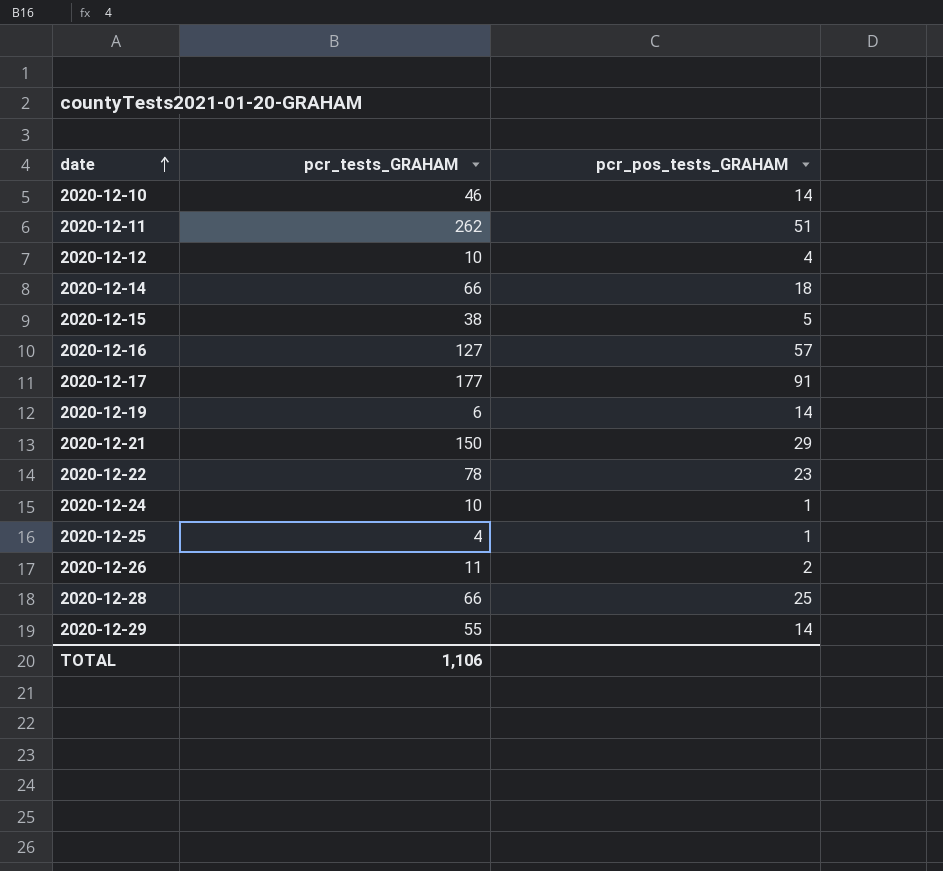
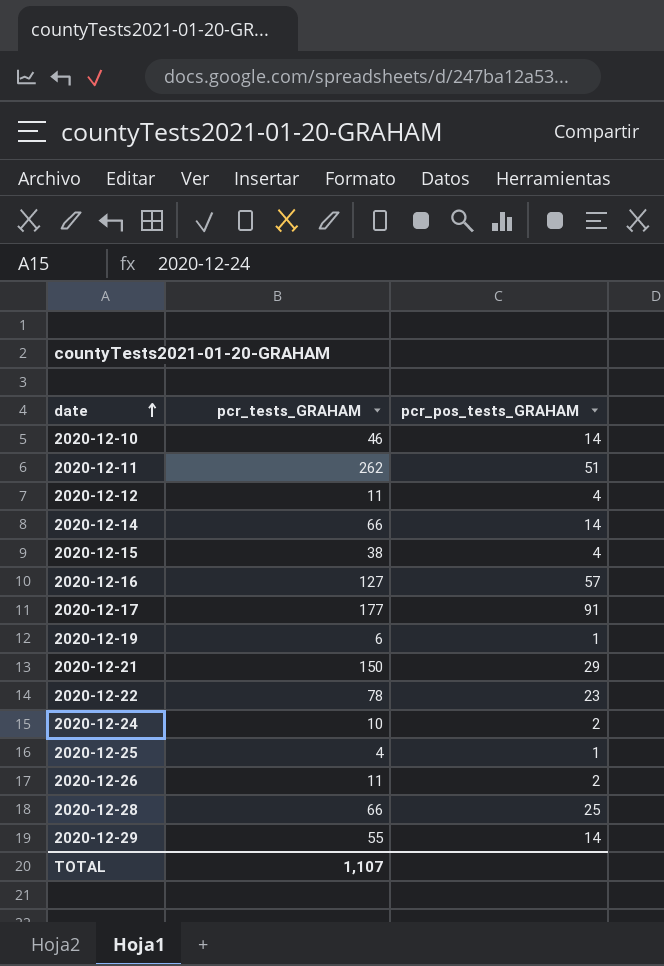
2020-12-12 | pcr_tests_GRAHAM: 10 -> 11
2020-12-14 | pcr_pos_tests_GRAHAM: 18 -> 14
2020-12-15 | pcr_pos_tests_GRAHAM: 5 -> 4
2020-12-19 | pcr_pos_tests_GRAHAM: 14 -> 1
2020-12-24 | pcr_pos_tests_GRAHAM: 1 -> 2
TOTAL | pcr_tests_GRAHAM: 1,106 -> 1,107

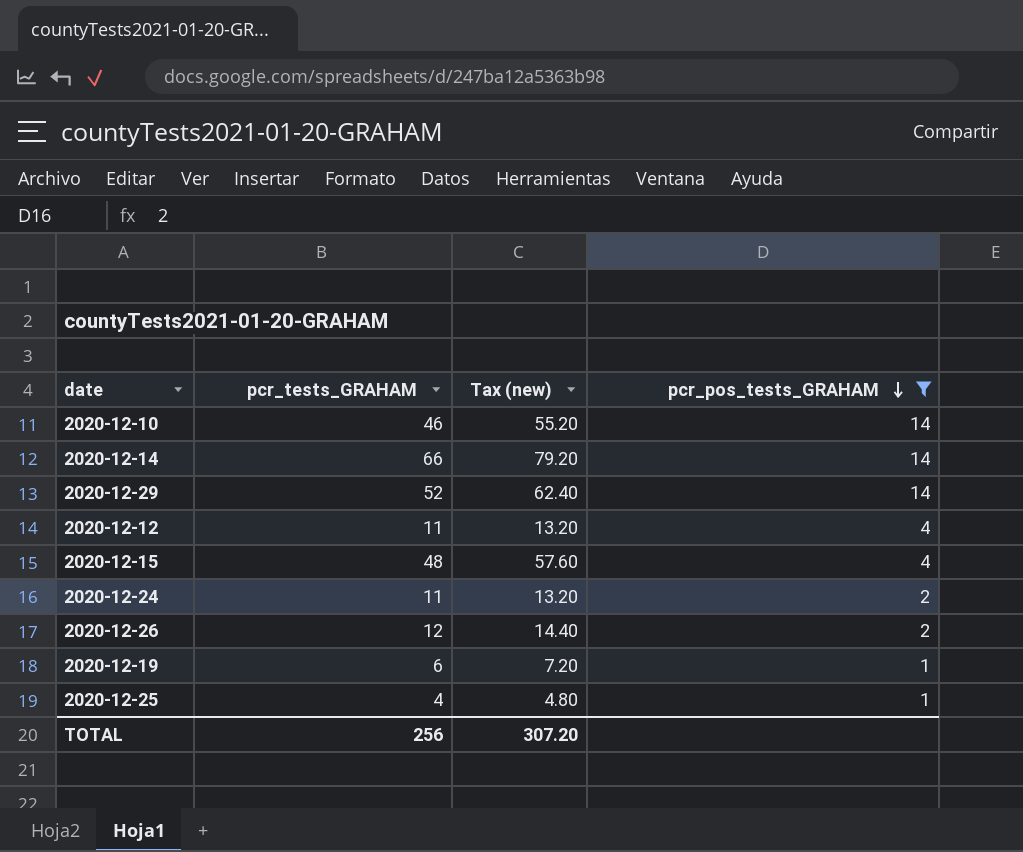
filter: none -> pcr_pos_tests_GRAHAM <= 14
row order: date ascending -> pcr_pos_tests_GRAHAM descending
column Tax (new) | formula: none -> [pcr_tests_GRAHAM] * 1.2
2020-12-29 | pcr_tests_GRAHAM: 55 -> 52
2020-12-15 | pcr_tests_GRAHAM: 38 -> 48
2020-12-24 | pcr_tests_GRAHAM: 10 -> 11
2020-12-26 | pcr_tests_GRAHAM: 11 -> 12
TOTAL | pcr_tests_GRAHAM: 1,107 -> 256

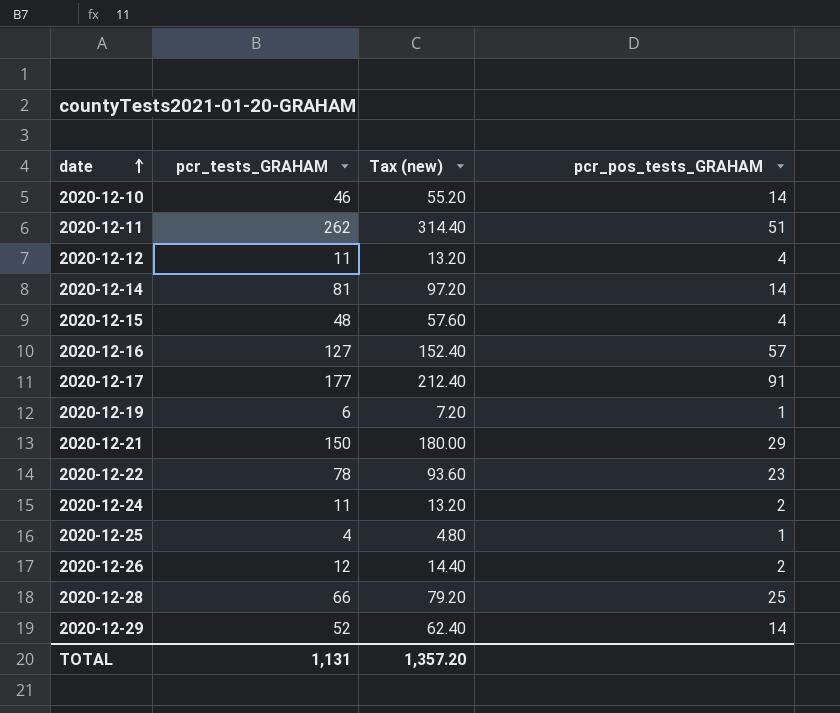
filter: pcr_pos_tests_GRAHAM <= 14 -> none
row order: pcr_pos_tests_GRAHAM descending -> date ascending
2020-12-14 | pcr_tests_GRAHAM: 66 -> 81
2020-12-14 | Tax (new): 79.20 -> 97.20
TOTAL | pcr_tests_GRAHAM: 256 -> 1,131
TOTAL | Tax (new): 307.20 -> 1,357.20

